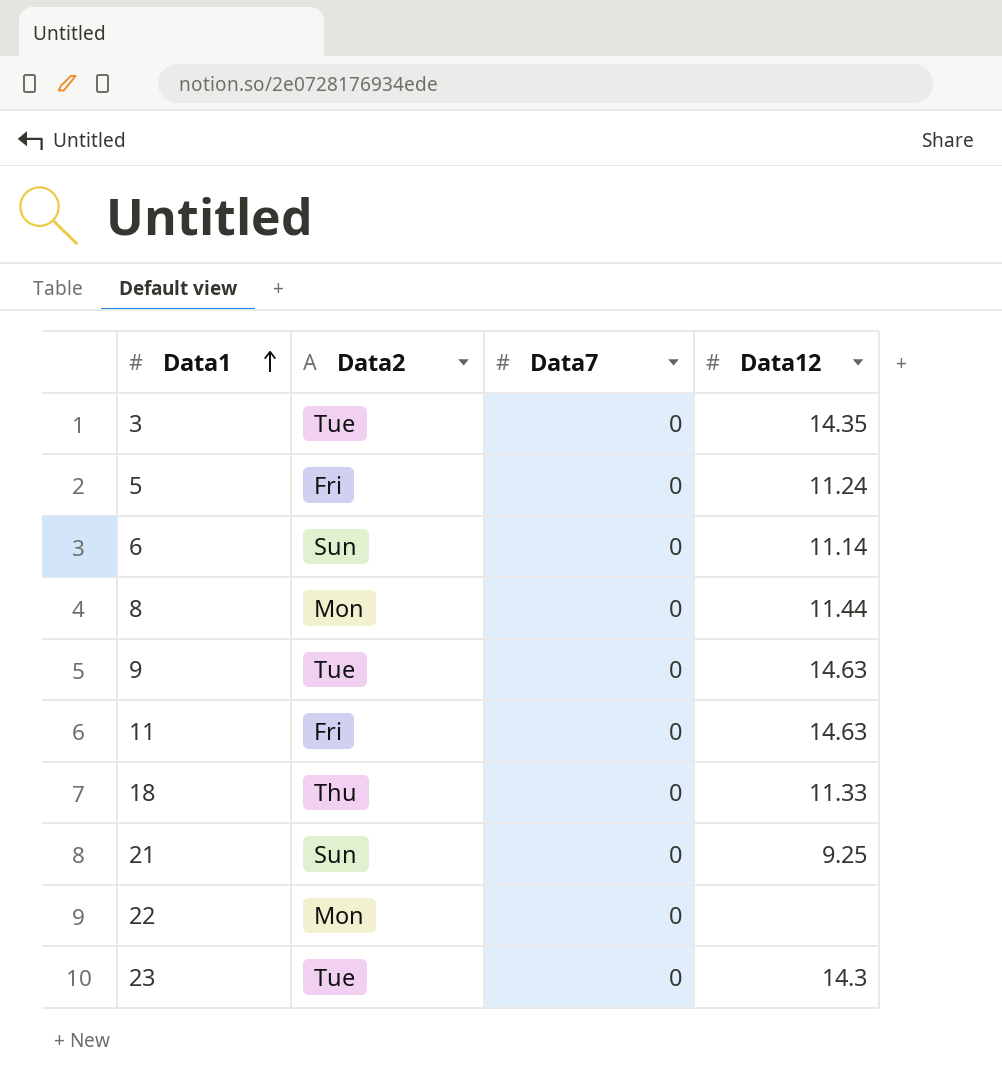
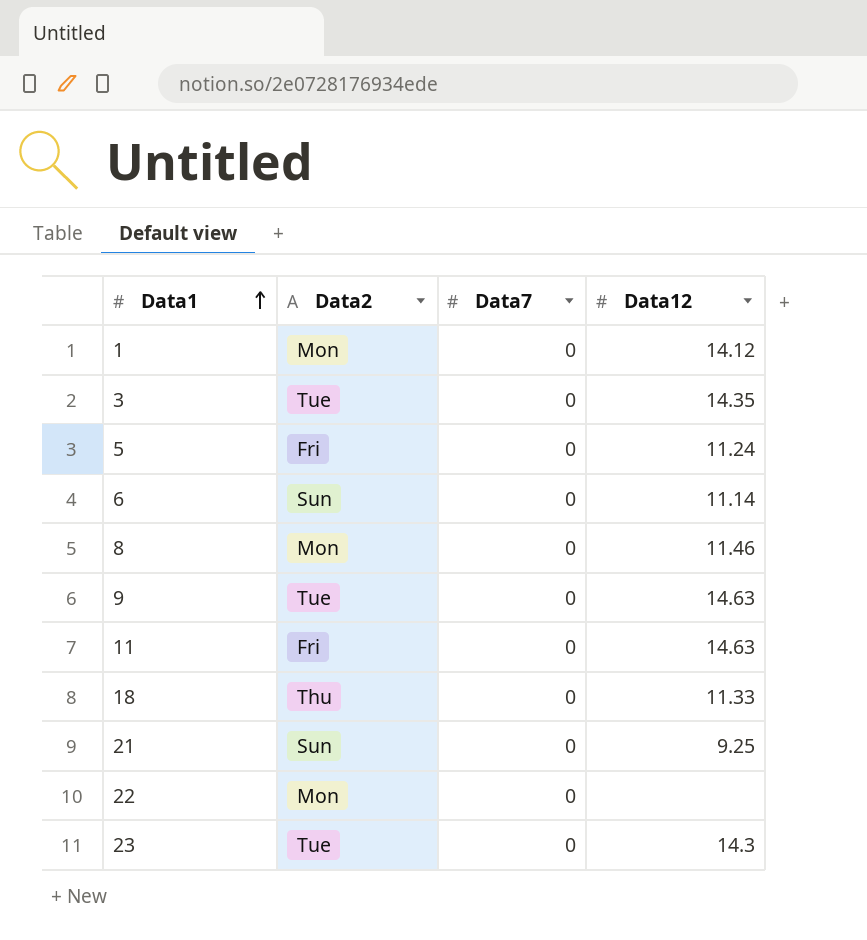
row 1: none -> Mon | 0 | 14.12
8 | Data12: 11.44 -> 11.46

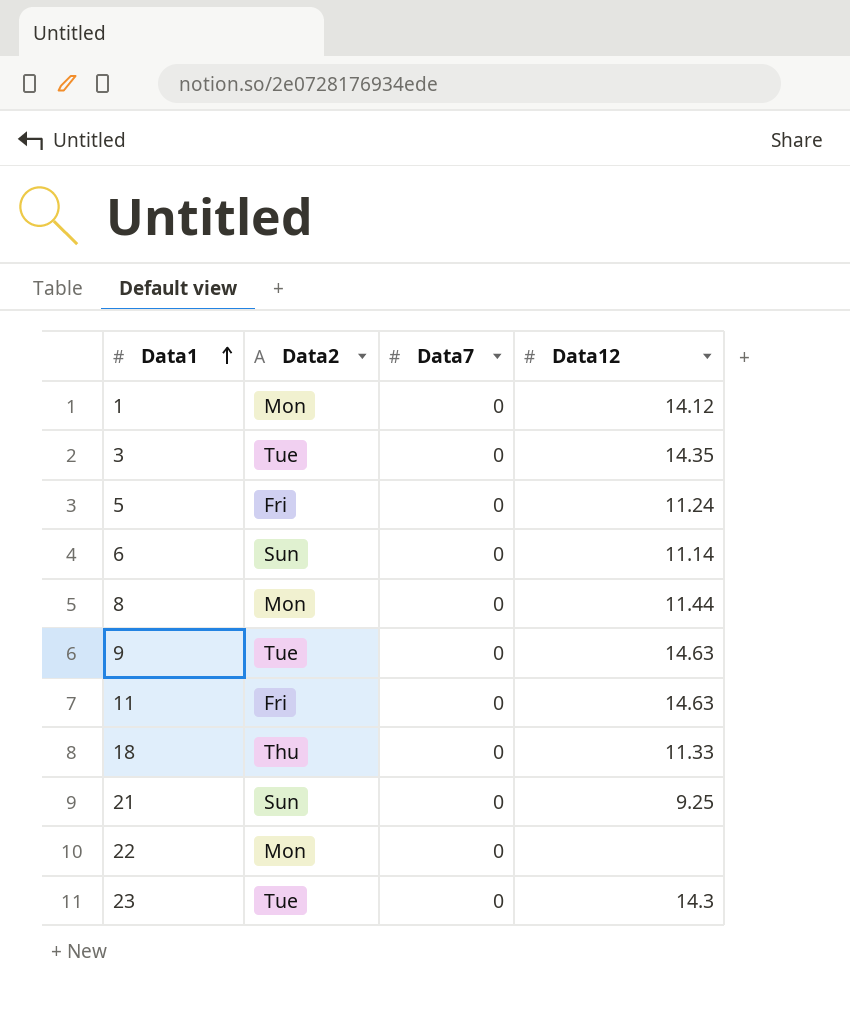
8 | Data12: 11.46 -> 11.44

